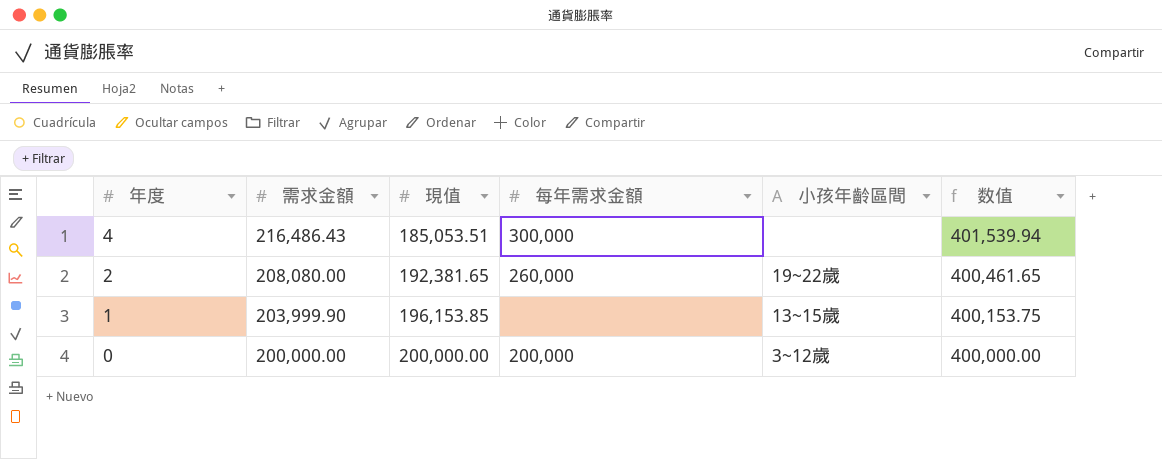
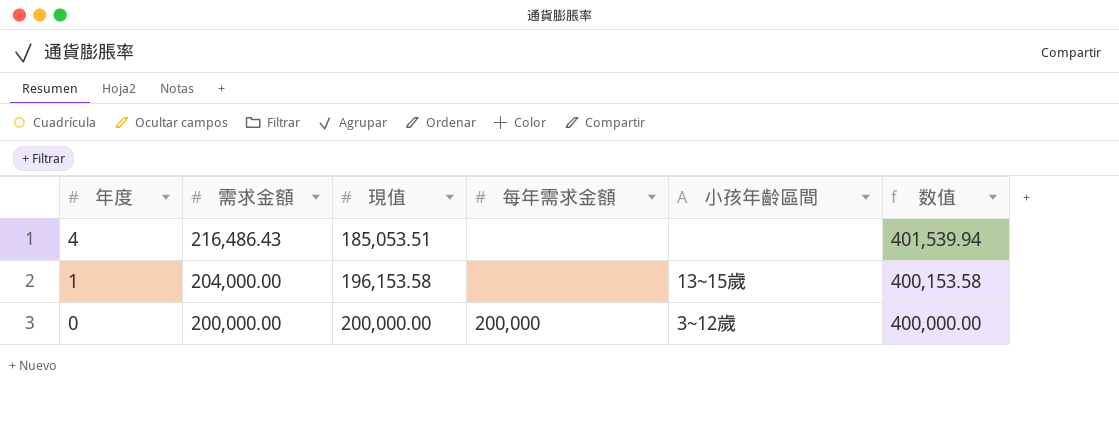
row 2: 208,080.00 | 192,381.65 | 260,000 | 19~22歲 | 400,461.65 -> none
4 | 每年需求金額: 300,000 -> none
1 | 需求金額: 203,999.90 -> 204,000.00
1 | 現值: 196,153.85 -> 196,153.58
1 | 数值: 400,153.75 -> 400,153.58

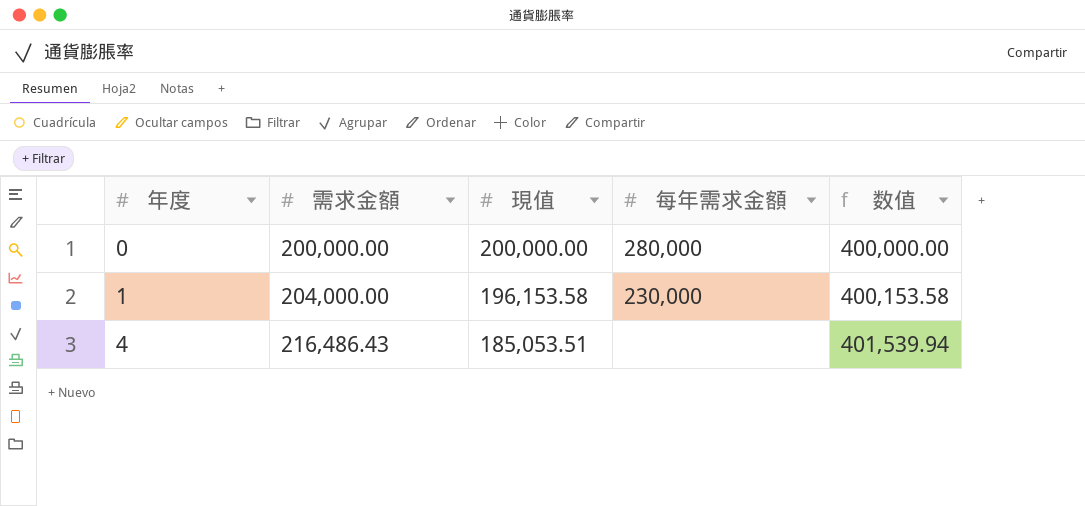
row order: 年度 descending -> 年度 ascending
column 小孩年齡區間 | position: 5 -> none
0 | 每年需求金額: 200,000 -> 280,000
1 | 每年需求金額: none -> 230,000

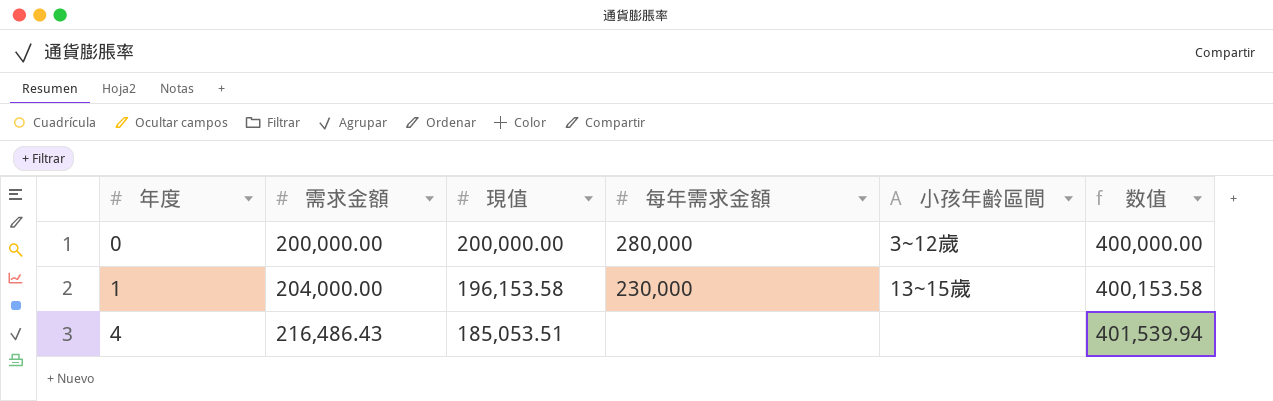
column 小孩年齡區間 | position: none -> 5

